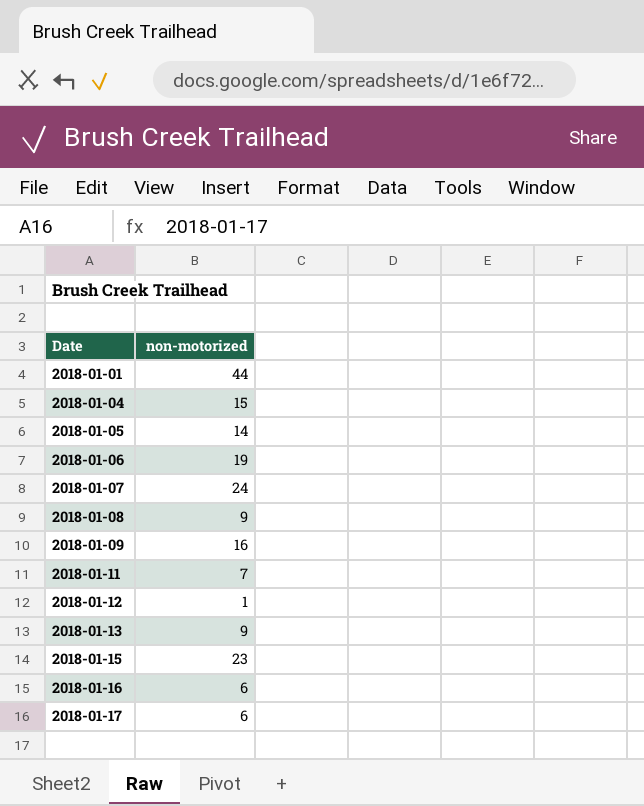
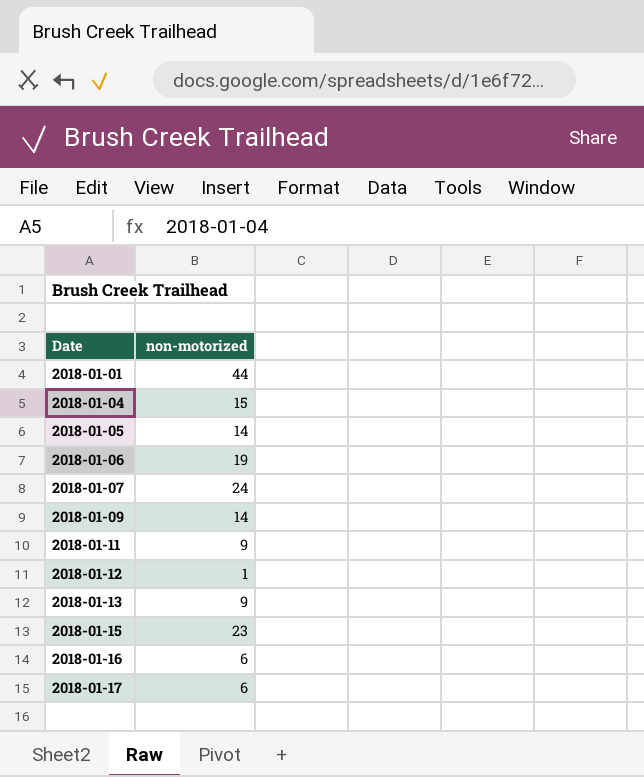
row 2018-01-08: 9 -> none
2018-01-09 | non-motorized: 16 -> 14
2018-01-11 | non-motorized: 7 -> 9

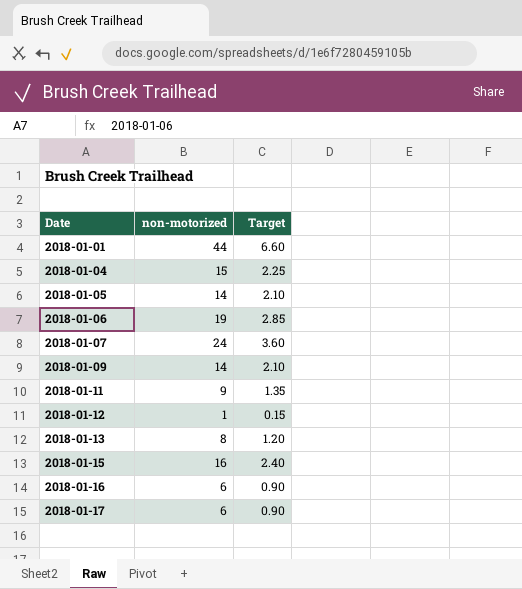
column Target | formula: none -> [non-motorized] * 0.15
2018-01-13 | non-motorized: 9 -> 8
2018-01-15 | non-motorized: 23 -> 16

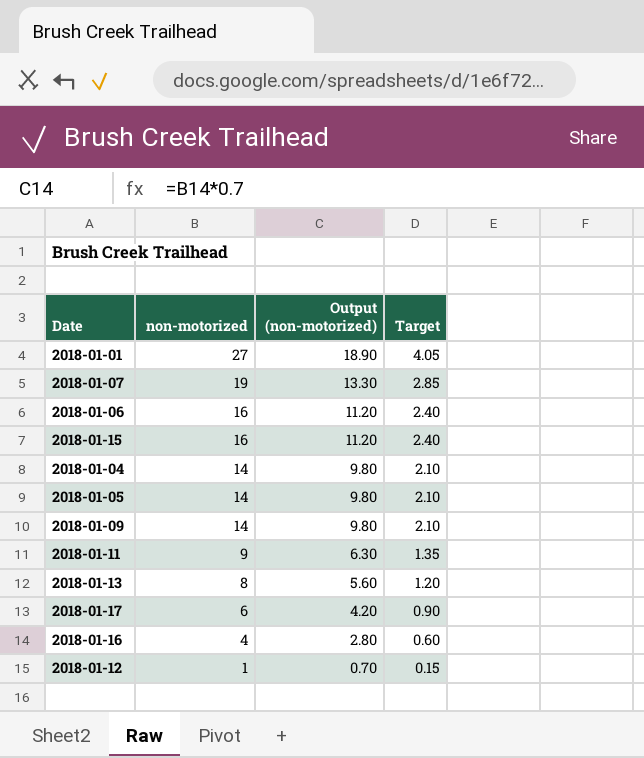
row order: Date ascending -> non-motorized descending
column Output (non-motorized) | formula: none -> [non-motorized] * 0.7
2018-01-01 | non-motorized: 44 -> 27
2018-01-01 | Target: 6.60 -> 4.05
2018-01-07 | non-motorized: 24 -> 19
2018-01-07 | Target: 3.60 -> 2.85
2018-01-06 | non-motorized: 19 -> 16
2018-01-06 | Target: 2.85 -> 2.40
2018-01-04 | non-motorized: 15 -> 14
2018-01-04 | Target: 2.25 -> 2.10
2018-01-16 | non-motorized: 6 -> 4
2018-01-16 | Target: 0.90 -> 0.60

